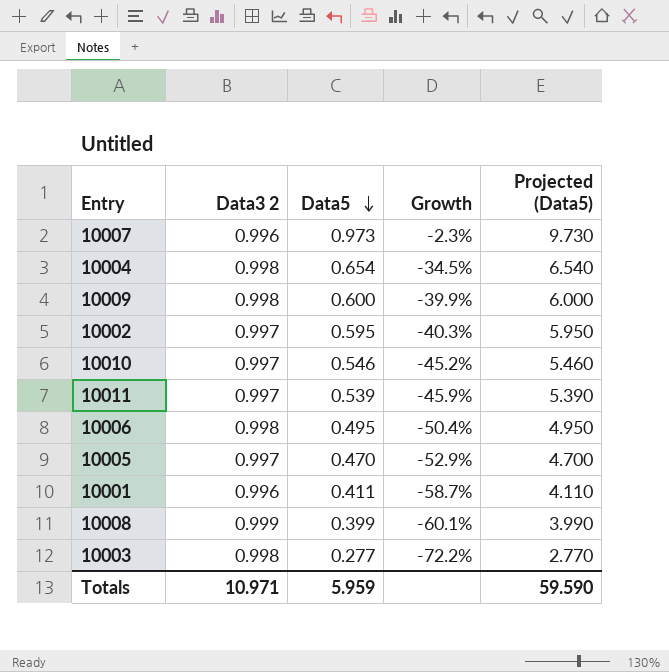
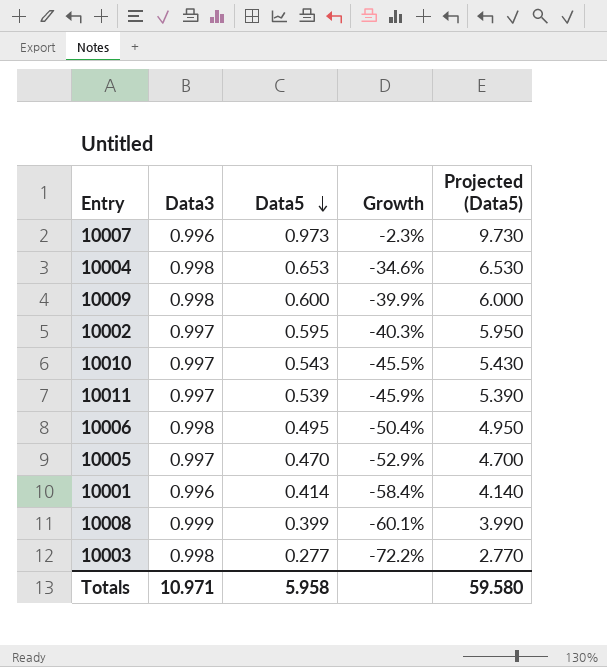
column name: Data3 2 -> Data3
10004 | Data5: 0.654 -> 0.653
10004 | Growth: -34.5% -> -34.6%
10004 | Projected (Data5): 6.540 -> 6.530
10010 | Data5: 0.546 -> 0.543
10010 | Growth: -45.2% -> -45.5%
10010 | Projected (Data5): 5.460 -> 5.430
10001 | Data5: 0.411 -> 0.414
10001 | Growth: -58.7% -> -58.4%
10001 | Projected (Data5): 4.110 -> 4.140
Totals | Data5: 5.959 -> 5.958
Totals | Projected (Data5): 59.590 -> 59.580

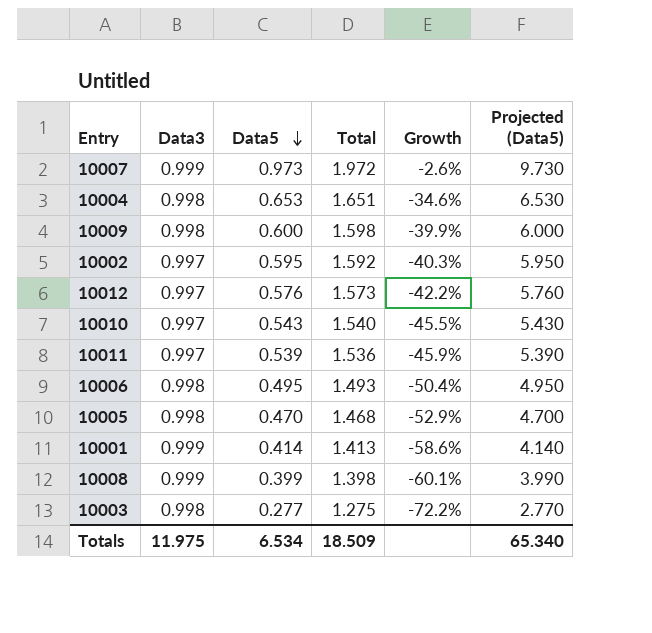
column Total | formula: none -> [Data3] + [Data5]
10007 | Data3: 0.996 -> 0.999
10007 | Growth: -2.3% -> -2.6%
row 10012: none -> 0.997 | 0.576 | 1.573 | -42.2% | 5.760
10005 | Data3: 0.997 -> 0.998
10001 | Data3: 0.996 -> 0.999
10001 | Growth: -58.4% -> -58.6%
Totals | Data3: 10.971 -> 11.975
Totals | Data5: 5.958 -> 6.534
Totals | Projected (Data5): 59.580 -> 65.340

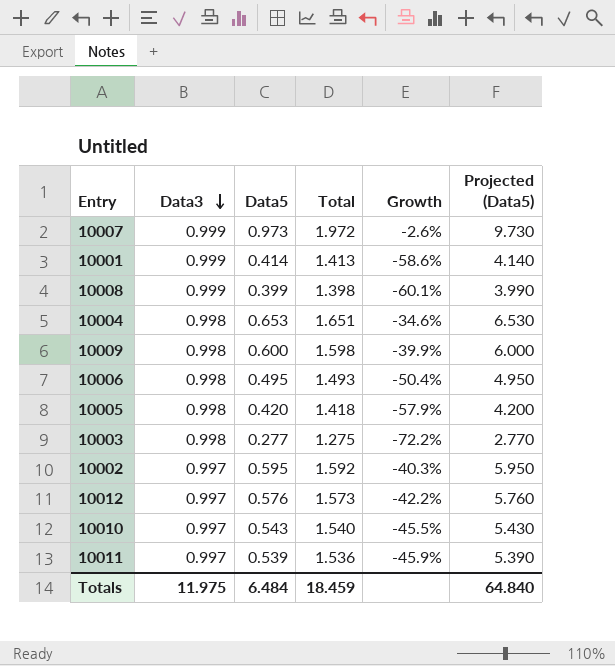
row order: Data5 descending -> Data3 descending
10005 | Data5: 0.470 -> 0.420
10005 | Total: 1.468 -> 1.418
10005 | Growth: -52.9% -> -57.9%
10005 | Projected (Data5): 4.700 -> 4.200
Totals | Data5: 6.534 -> 6.484
Totals | Total: 18.509 -> 18.459
Totals | Projected (Data5): 65.340 -> 64.840

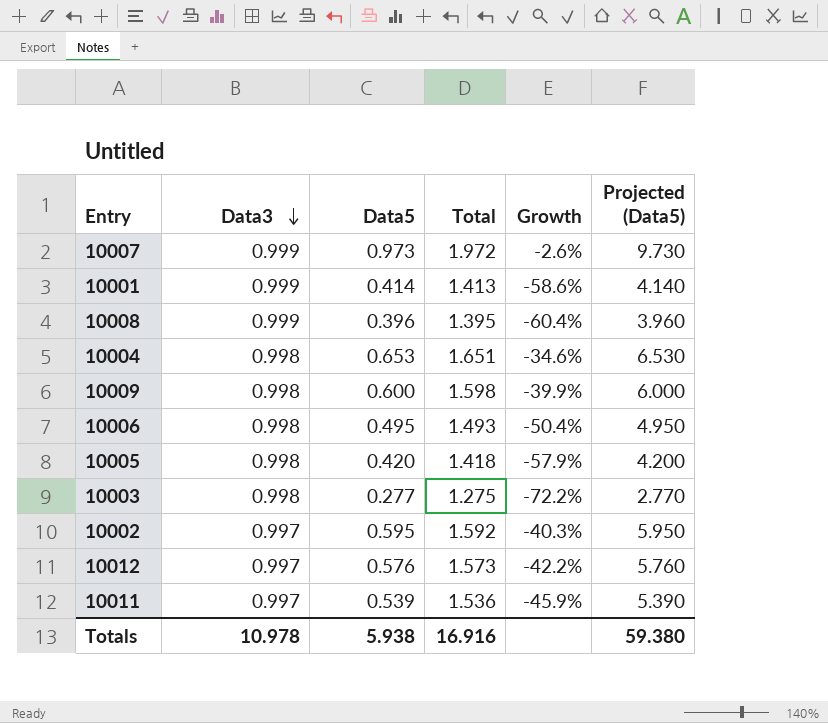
row 10010: 0.997 | 0.543 | 1.540 | -45.5% | 5.430 -> none
10008 | Data5: 0.399 -> 0.396
10008 | Total: 1.398 -> 1.395
10008 | Growth: -60.1% -> -60.4%
10008 | Projected (Data5): 3.990 -> 3.960
Totals | Data3: 11.975 -> 10.978
Totals | Data5: 6.484 -> 5.938
Totals | Total: 18.459 -> 16.916
Totals | Projected (Data5): 64.840 -> 59.380

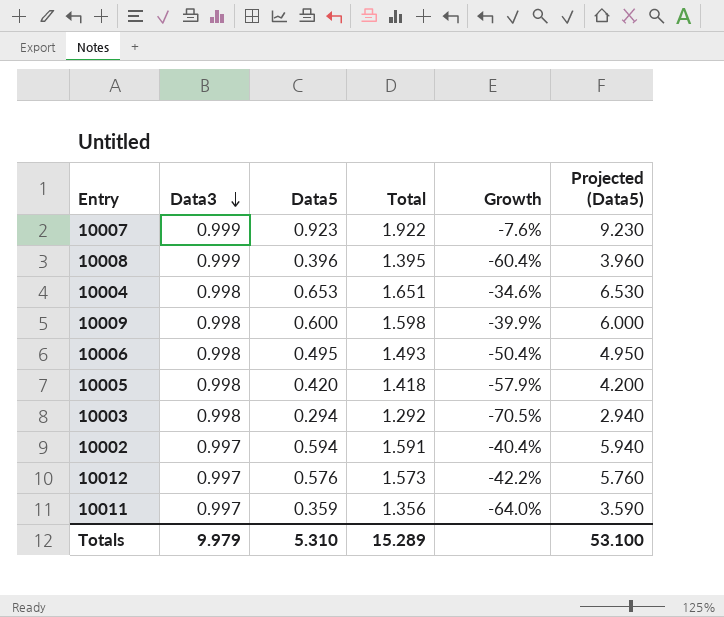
row 10001: 0.999 | 0.414 | 1.413 | -58.6% | 4.140 -> none
10007 | Data5: 0.973 -> 0.923
10007 | Total: 1.972 -> 1.922
10007 | Growth: -2.6% -> -7.6%
10007 | Projected (Data5): 9.730 -> 9.230
10003 | Data5: 0.277 -> 0.294
10003 | Total: 1.275 -> 1.292
10003 | Growth: -72.2% -> -70.5%
10003 | Projected (Data5): 2.770 -> 2.940
10002 | Data5: 0.595 -> 0.594
10002 | Total: 1.592 -> 1.591
10002 | Growth: -40.3% -> -40.4%
10002 | Projected (Data5): 5.950 -> 5.940
10011 | Data5: 0.539 -> 0.359
10011 | Total: 1.536 -> 1.356
10011 | Growth: -45.9% -> -64.0%
10011 | Projected (Data5): 5.390 -> 3.590
Totals | Data3: 10.978 -> 9.979
Totals | Data5: 5.938 -> 5.310
Totals | Total: 16.916 -> 15.289
Totals | Projected (Data5): 59.380 -> 53.100

